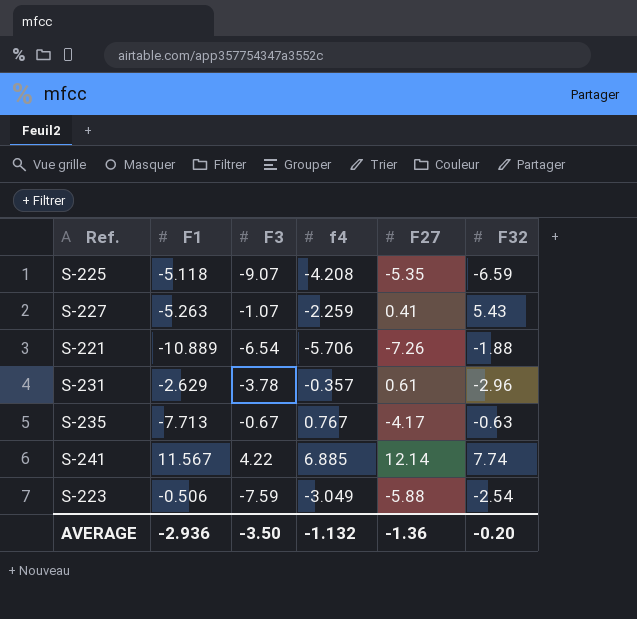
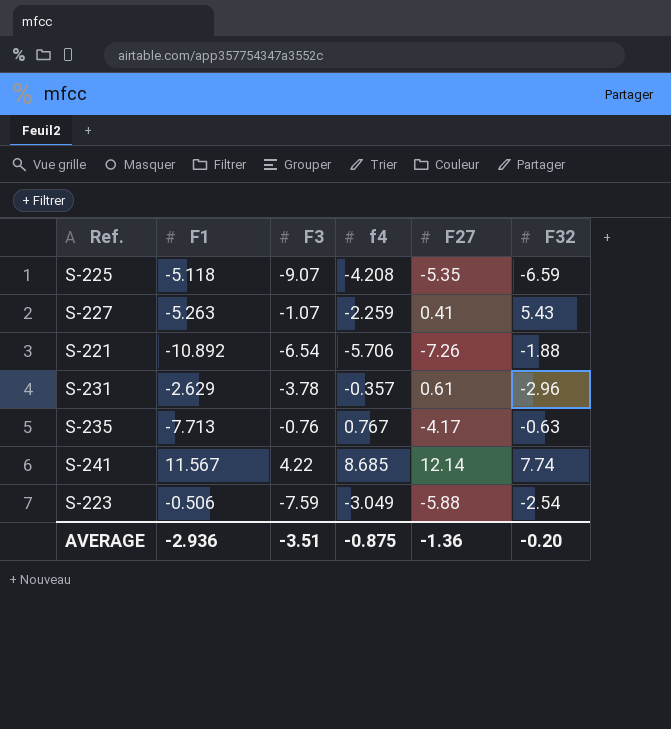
S-221 | F1: -10.889 -> -10.892
S-235 | F3: -0.67 -> -0.76
S-241 | f4: 6.885 -> 8.685
AVERAGE | F3: -3.50 -> -3.51
AVERAGE | f4: -1.132 -> -0.875

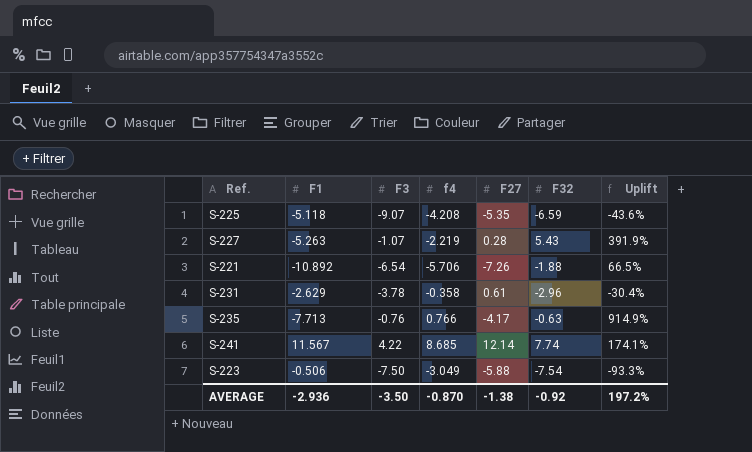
column Uplift | formula: none -> ([F1] - [F3]) / [F3]
S-227 | f4: -2.259 -> -2.219
S-227 | F27: 0.41 -> 0.28
S-231 | f4: -0.357 -> -0.358
S-235 | f4: 0.767 -> 0.766
S-223 | F3: -7.59 -> -7.50
S-223 | F32: -2.54 -> -7.54
AVERAGE | F3: -3.51 -> -3.50
AVERAGE | f4: -0.875 -> -0.870
AVERAGE | F27: -1.36 -> -1.38
AVERAGE | F32: -0.20 -> -0.92

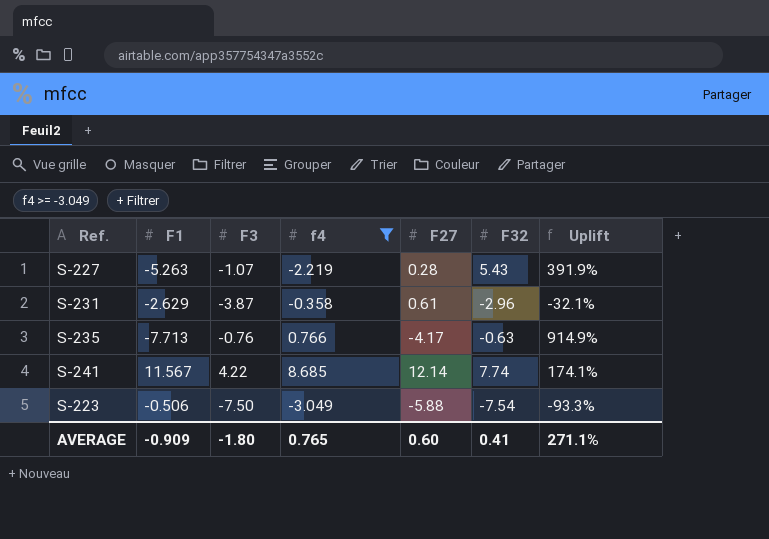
filter: none -> f4 >= -3.049
S-231 | F3: -3.78 -> -3.87
S-231 | Uplift: -30.4% -> -32.1%
AVERAGE | F1: -2.936 -> -0.909
AVERAGE | F3: -3.50 -> -1.80
AVERAGE | f4: -0.870 -> 0.765
AVERAGE | F27: -1.38 -> 0.60
AVERAGE | F32: -0.92 -> 0.41
AVERAGE | Uplift: 197.2% -> 271.1%

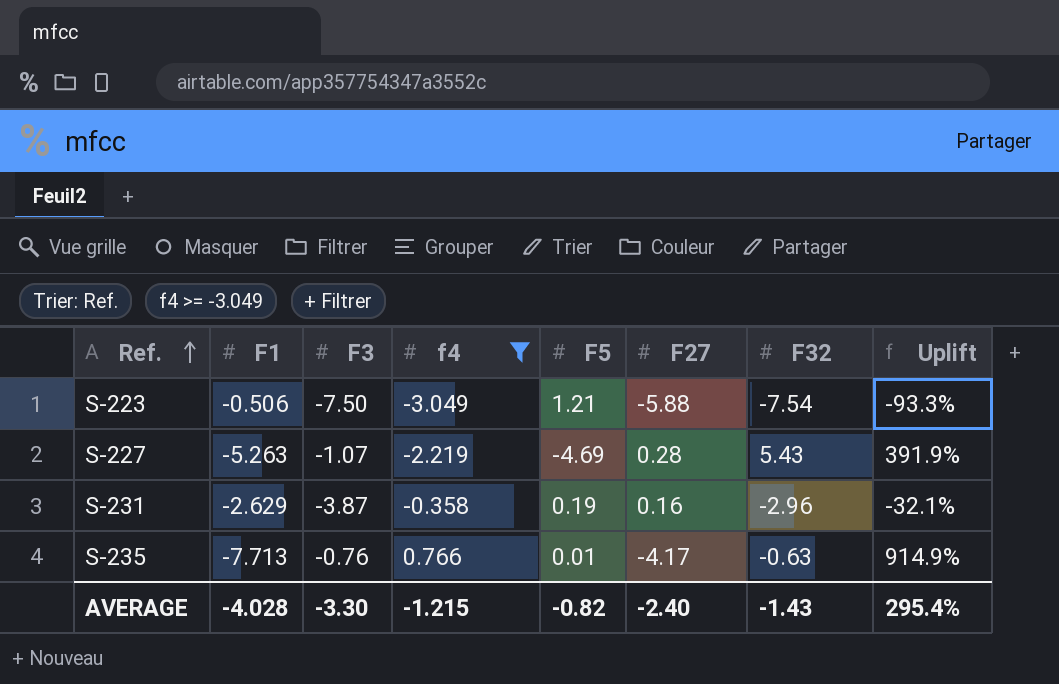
row order: none -> Ref. ascending
column F5 | position: none -> 5
row S-241: 11.567 | 4.22 | 8.685 | 12.14 | 7.74 | 174.1% -> none
S-231 | F27: 0.61 -> 0.16
AVERAGE | F1: -0.909 -> -4.028
AVERAGE | F3: -1.80 -> -3.30
AVERAGE | f4: 0.765 -> -1.215
AVERAGE | F27: 0.60 -> -2.40
AVERAGE | F32: 0.41 -> -1.43
AVERAGE | Uplift: 271.1% -> 295.4%

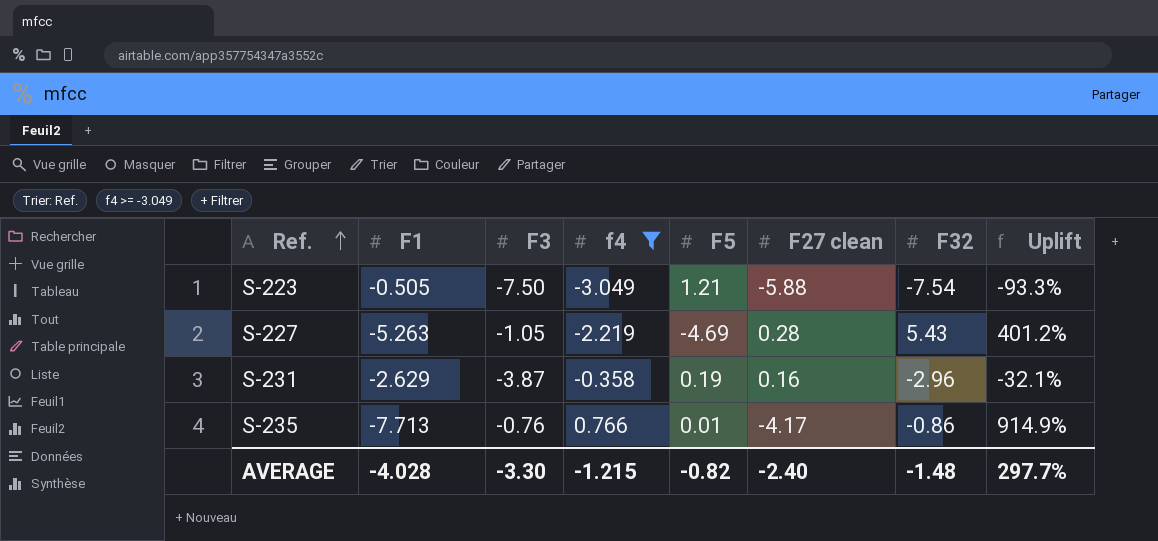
column name: F27 -> F27 clean
S-223 | F1: -0.506 -> -0.505
S-227 | F3: -1.07 -> -1.05
S-227 | Uplift: 391.9% -> 401.2%
S-235 | F32: -0.63 -> -0.86
AVERAGE | F32: -1.43 -> -1.48
AVERAGE | Uplift: 295.4% -> 297.7%

